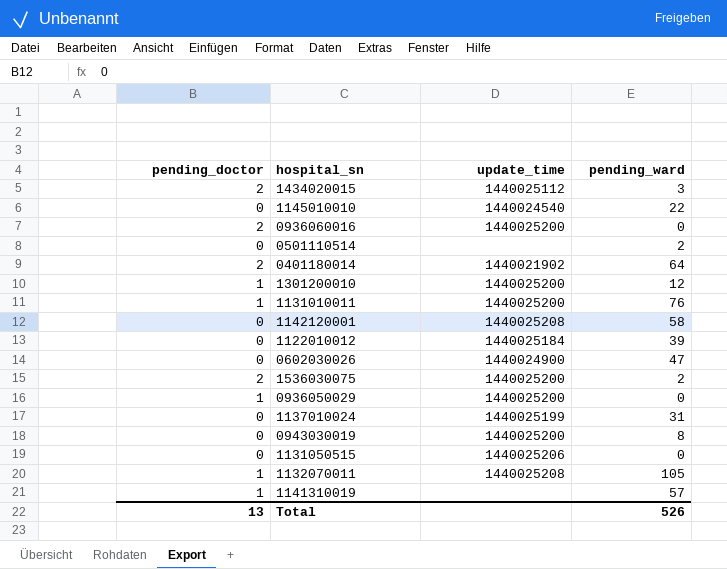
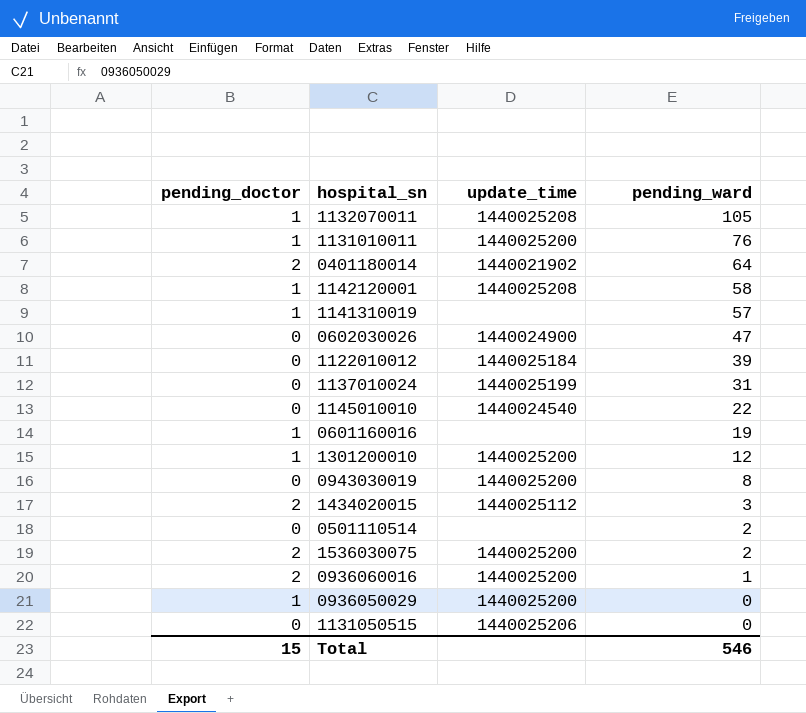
row order: none -> pending_ward descending
1142120001 | pending_doctor: 0 -> 1
row 0601160016: none -> 1 | none | 19
0936060016 | pending_ward: 0 -> 1
Total | pending_doctor: 13 -> 15
Total | pending_ward: 526 -> 546

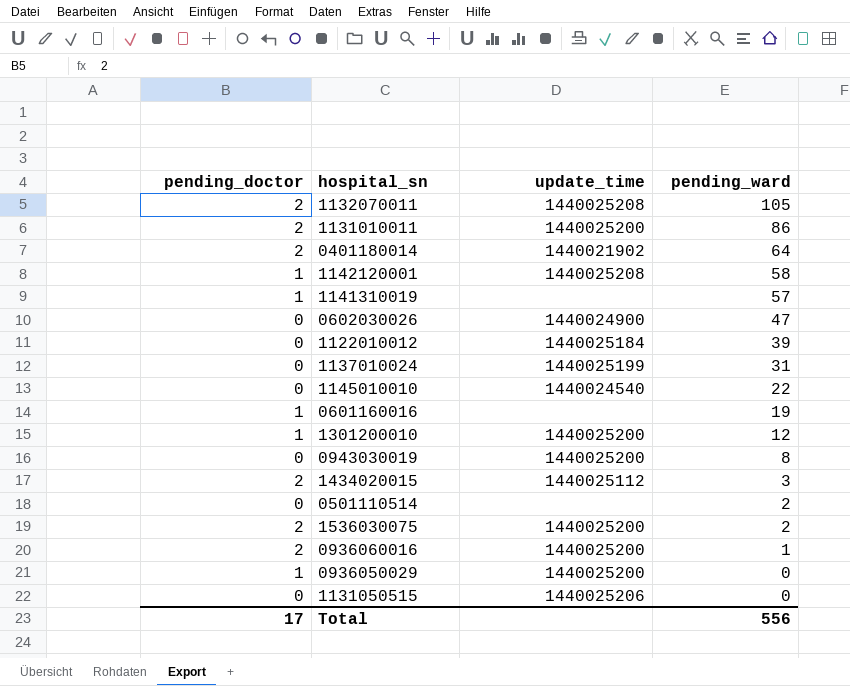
1132070011 | pending_doctor: 1 -> 2
1131010011 | pending_doctor: 1 -> 2
1131010011 | pending_ward: 76 -> 86
Total | pending_doctor: 15 -> 17
Total | pending_ward: 546 -> 556

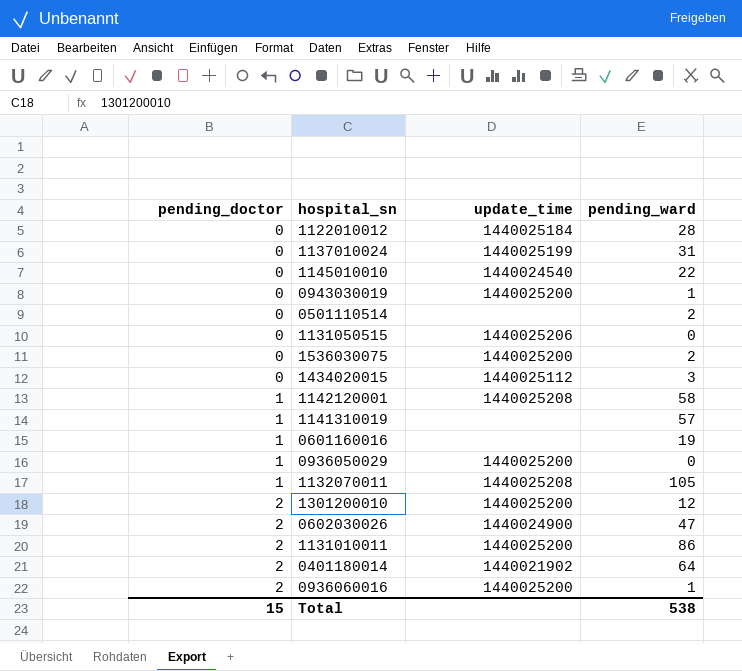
row order: pending_ward descending -> pending_doctor ascending
1122010012 | pending_ward: 39 -> 28
0943030019 | pending_ward: 8 -> 1
1536030075 | pending_doctor: 2 -> 0
1434020015 | pending_doctor: 2 -> 0
1132070011 | pending_doctor: 2 -> 1
1301200010 | pending_doctor: 1 -> 2
0602030026 | pending_doctor: 0 -> 2
Total | pending_doctor: 17 -> 15
Total | pending_ward: 556 -> 538

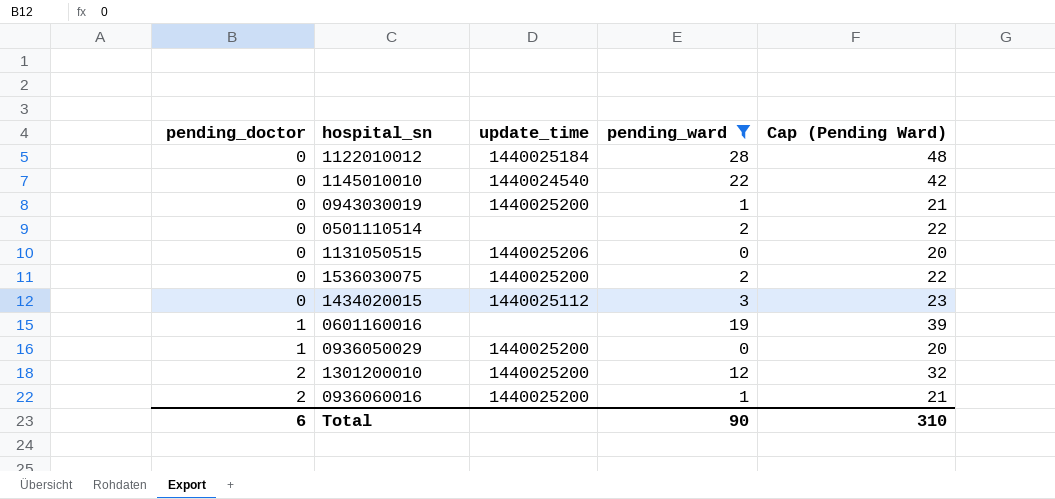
filter: none -> pending_ward <= 28
column Cap (Pending Ward) | formula: none -> [pending_ward] + 20
Total | pending_doctor: 15 -> 6
Total | pending_ward: 538 -> 90

